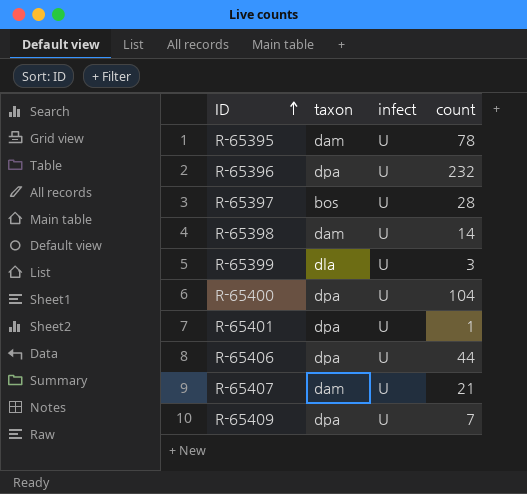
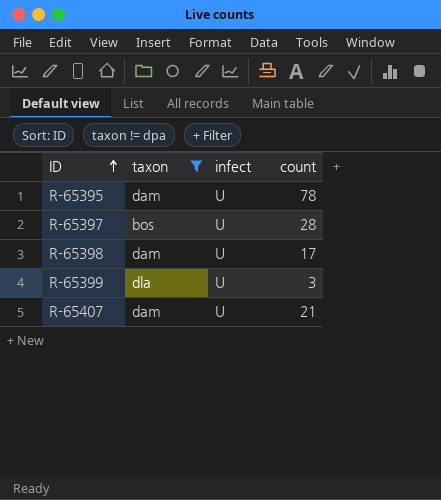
filter: none -> taxon != dpa
R-65398 | count: 14 -> 17

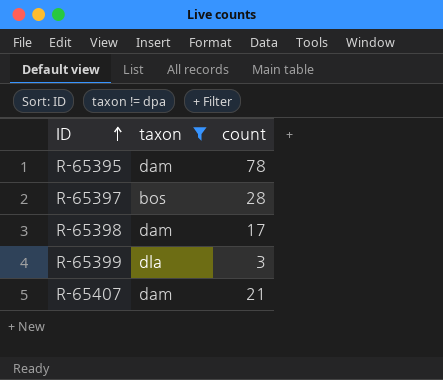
column infect | position: 3 -> none

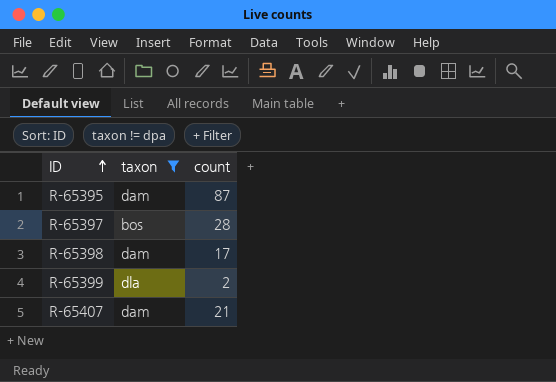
R-65395 | count: 78 -> 87
R-65399 | count: 3 -> 2

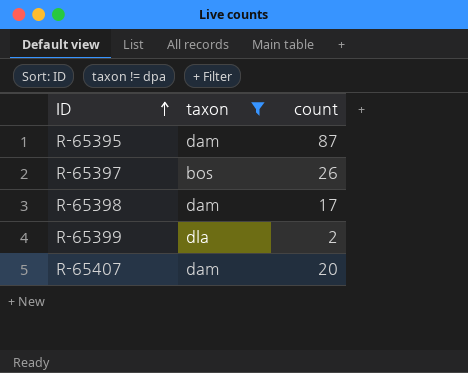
R-65397 | count: 28 -> 26
R-65407 | count: 21 -> 20

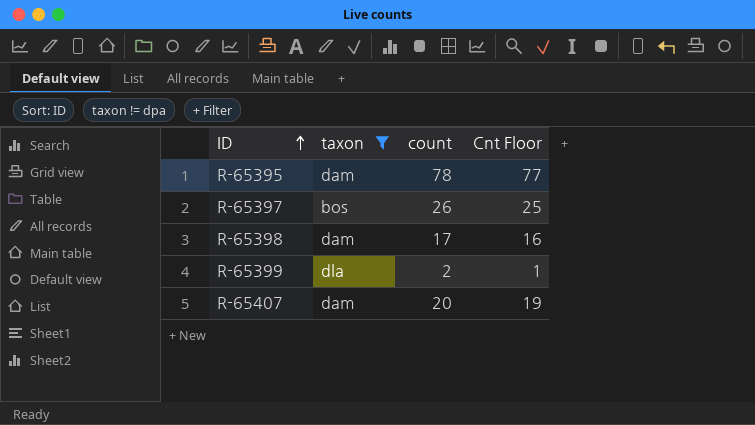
column Cnt Floor | formula: none -> [count] - 1
R-65395 | count: 87 -> 78

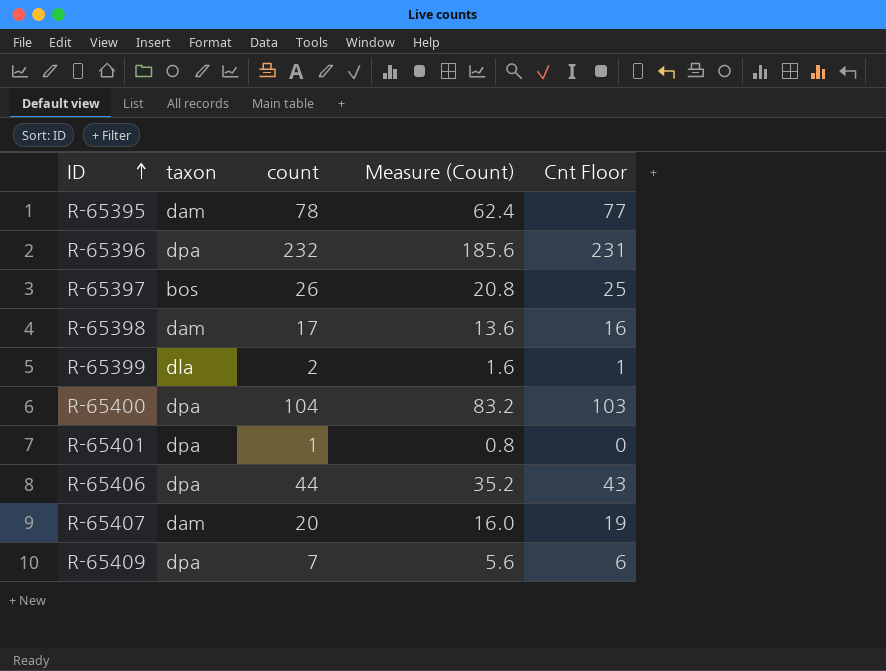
filter: taxon != dpa -> none
column Measure (Count) | formula: none -> [count] * 0.8

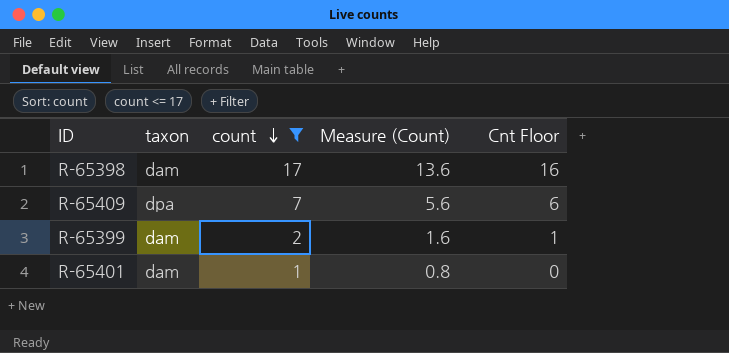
filter: none -> count <= 17
row order: ID ascending -> count descending
R-65399 | taxon: dla -> dam
R-65401 | taxon: dpa -> dam

